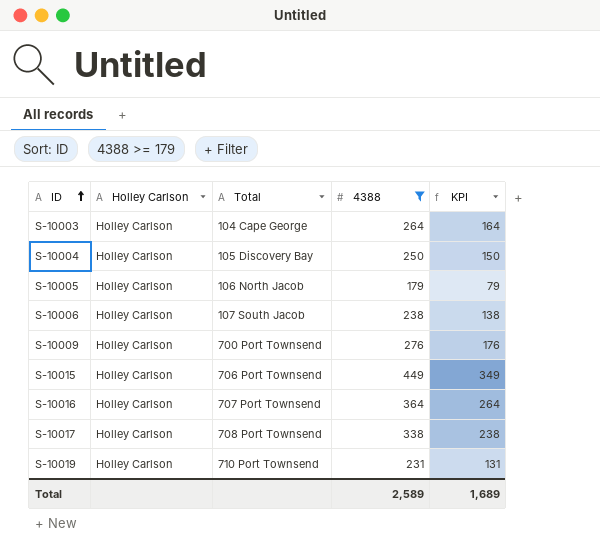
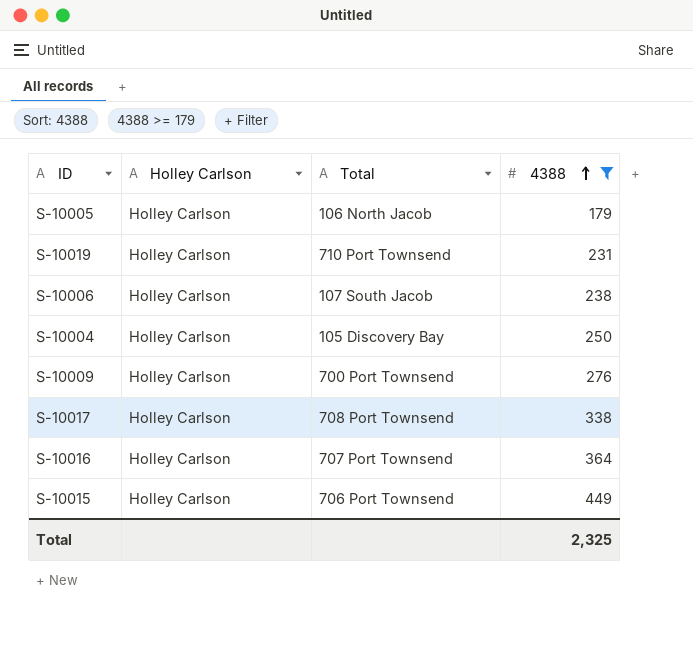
row order: ID ascending -> 4388 ascending
column KPI | formula: [4388] - 100 -> none
row S-10003: Holley Carlson | 104 Cape George | 264 | 164 -> none
Total | 4388: 2,589 -> 2,325

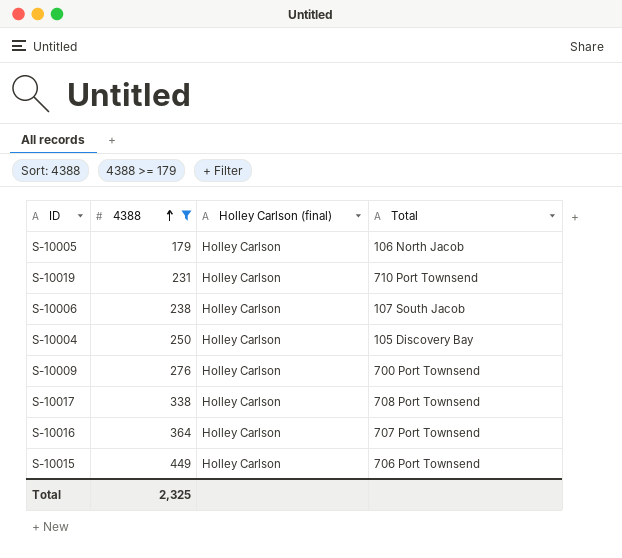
column 4388 | position: 4 -> 2
column name: Holley Carlson -> Holley Carlson (final)

